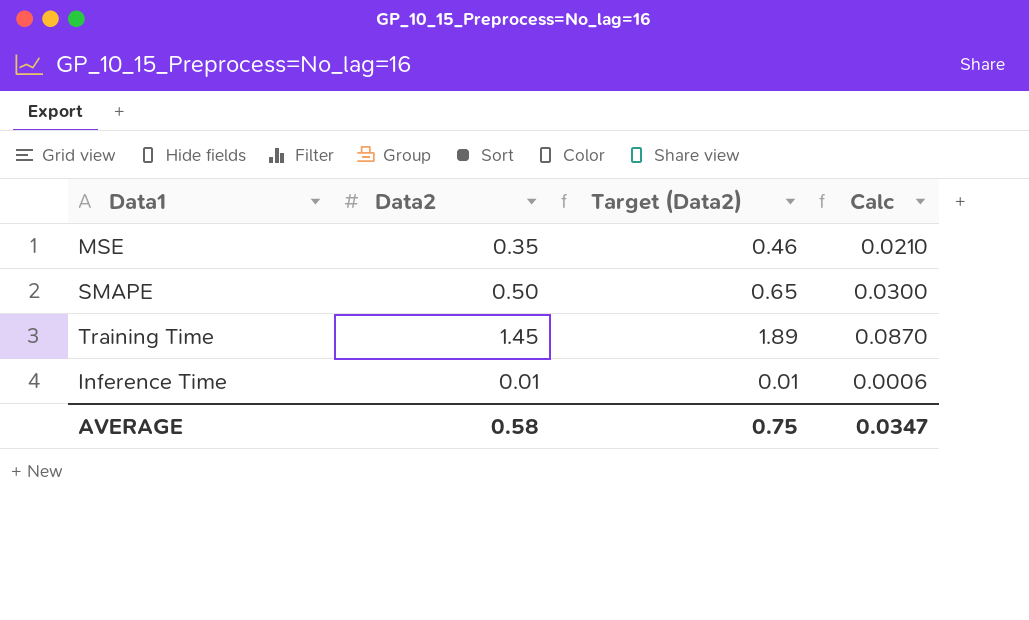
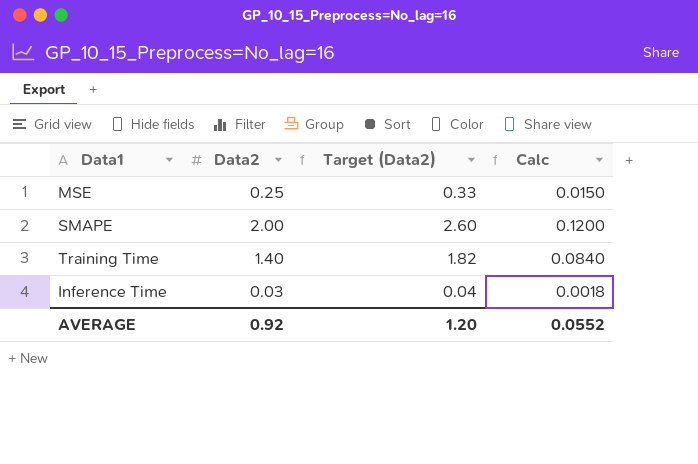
MSE | Data2: 0.35 -> 0.25
MSE | Target (Data2): 0.46 -> 0.33
MSE | Calc: 0.0210 -> 0.0150
SMAPE | Data2: 0.50 -> 2.00
SMAPE | Target (Data2): 0.65 -> 2.60
SMAPE | Calc: 0.0300 -> 0.1200
Training Time | Data2: 1.45 -> 1.40
Training Time | Target (Data2): 1.89 -> 1.82
Training Time | Calc: 0.0870 -> 0.0840
Inference Time | Data2: 0.01 -> 0.03
Inference Time | Target (Data2): 0.01 -> 0.04
Inference Time | Calc: 0.0006 -> 0.0018
AVERAGE | Data2: 0.58 -> 0.92
AVERAGE | Target (Data2): 0.75 -> 1.20
AVERAGE | Calc: 0.0347 -> 0.0552

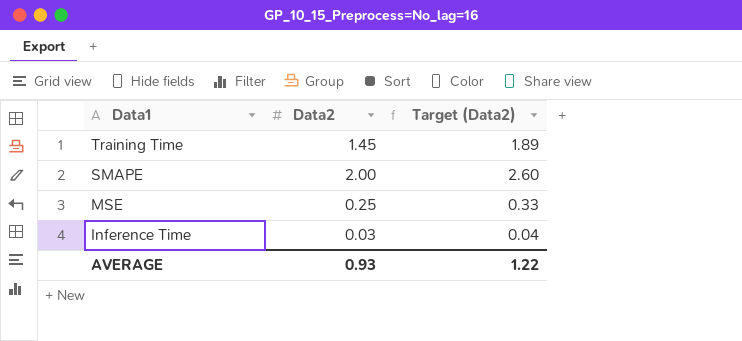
row order: none -> Data1 descending
column Calc | formula: [Data2] * 0.06 -> none
Training Time | Data2: 1.40 -> 1.45
Training Time | Target (Data2): 1.82 -> 1.89
AVERAGE | Data2: 0.92 -> 0.93
AVERAGE | Target (Data2): 1.20 -> 1.22

